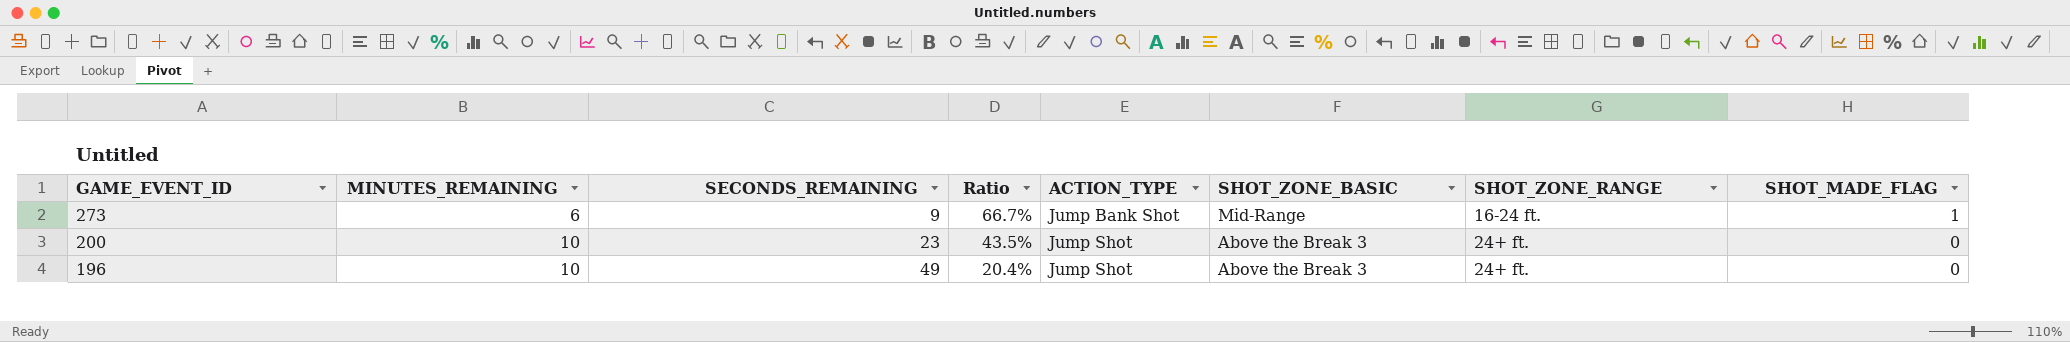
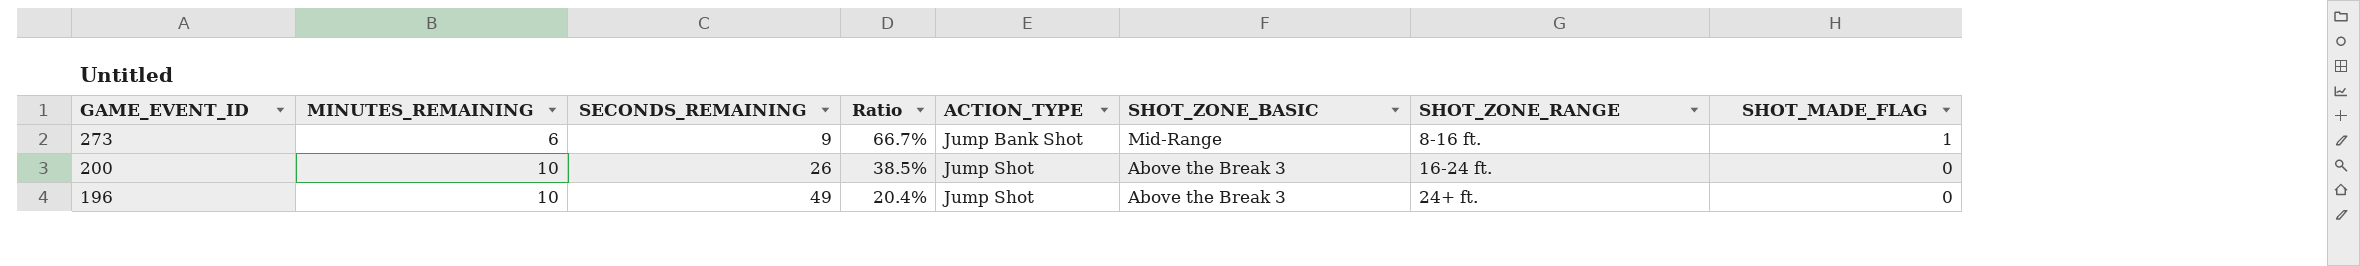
273 | SHOT_ZONE_RANGE: 16-24 ft. -> 8-16 ft.
200 | SECONDS_REMAINING: 23 -> 26
200 | Ratio: 43.5% -> 38.5%
200 | SHOT_ZONE_RANGE: 24+ ft. -> 16-24 ft.

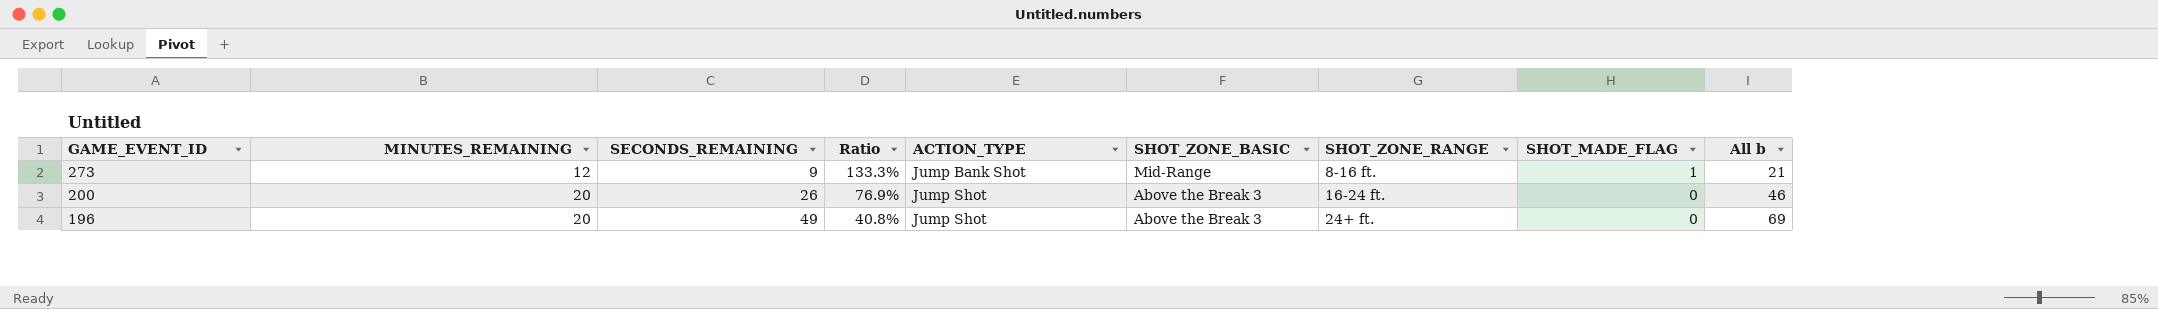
column All b | formula: none -> [MINUTES_REMAINING] + [SECONDS_REMAINING]
273 | MINUTES_REMAINING: 6 -> 12
273 | Ratio: 66.7% -> 133.3%
200 | MINUTES_REMAINING: 10 -> 20
200 | Ratio: 38.5% -> 76.9%
196 | MINUTES_REMAINING: 10 -> 20
196 | Ratio: 20.4% -> 40.8%

